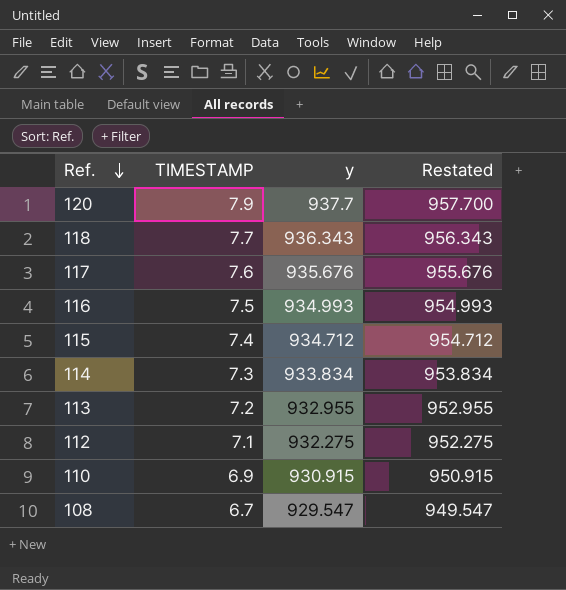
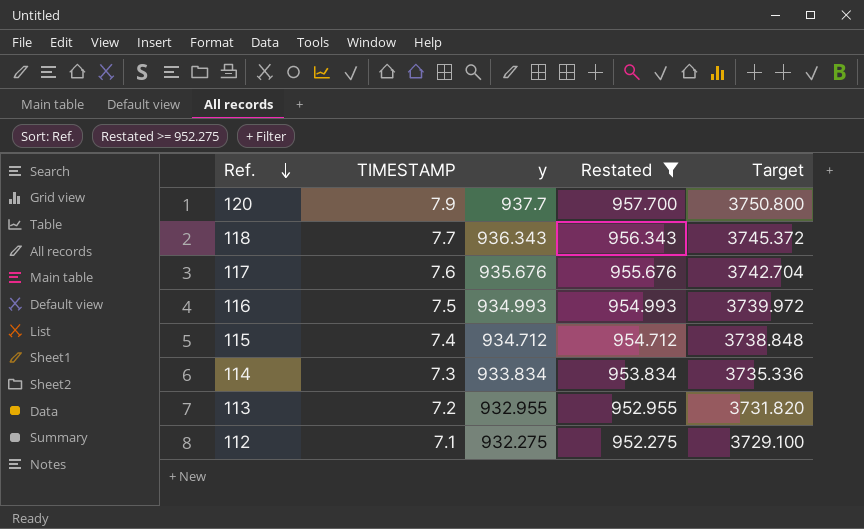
filter: none -> Restated >= 952.275
column Target | formula: none -> [y] * 4

